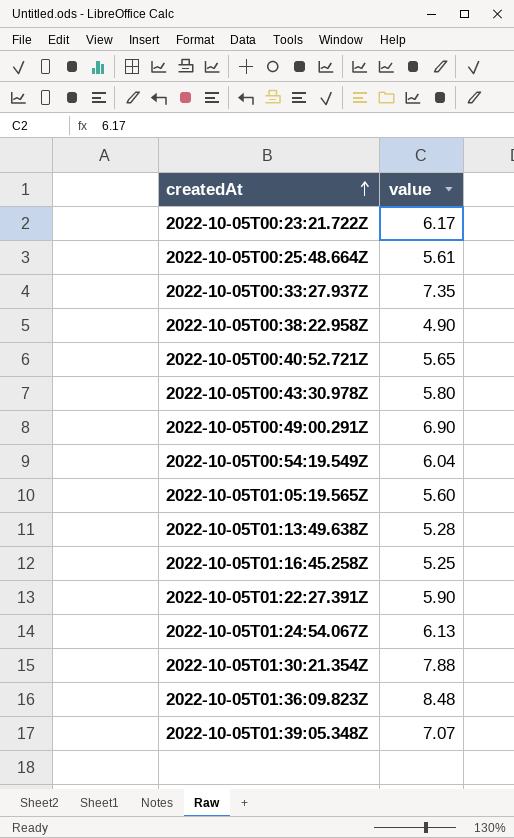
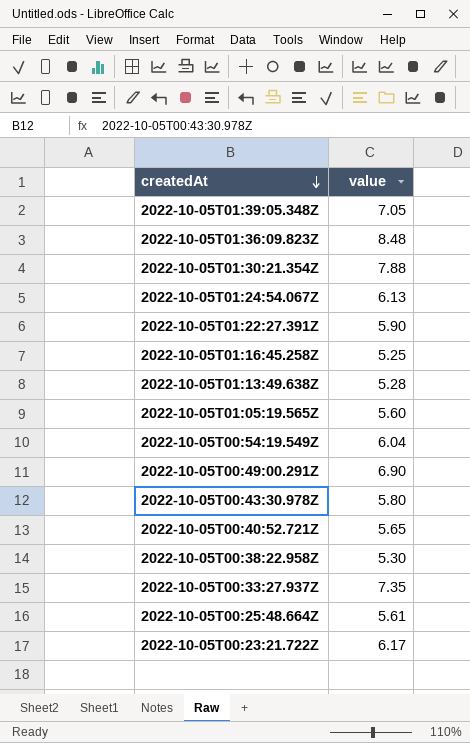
row order: createdAt ascending -> createdAt descending
2022-10-05T01:39:05.348Z | value: 7.07 -> 7.05
2022-10-05T00:38:22.958Z | value: 4.90 -> 5.30

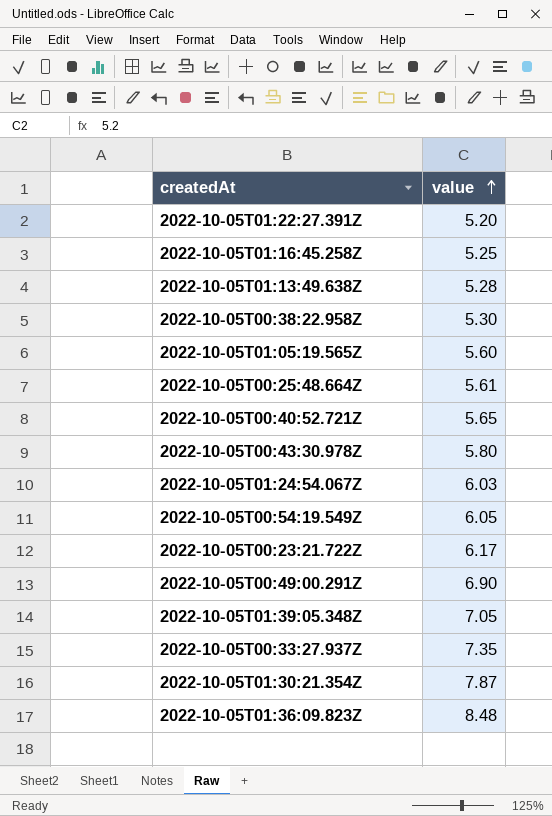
row order: createdAt descending -> value ascending
2022-10-05T01:22:27.391Z | value: 5.90 -> 5.20
2022-10-05T01:24:54.067Z | value: 6.13 -> 6.03
2022-10-05T00:54:19.549Z | value: 6.04 -> 6.05
2022-10-05T01:30:21.354Z | value: 7.88 -> 7.87

